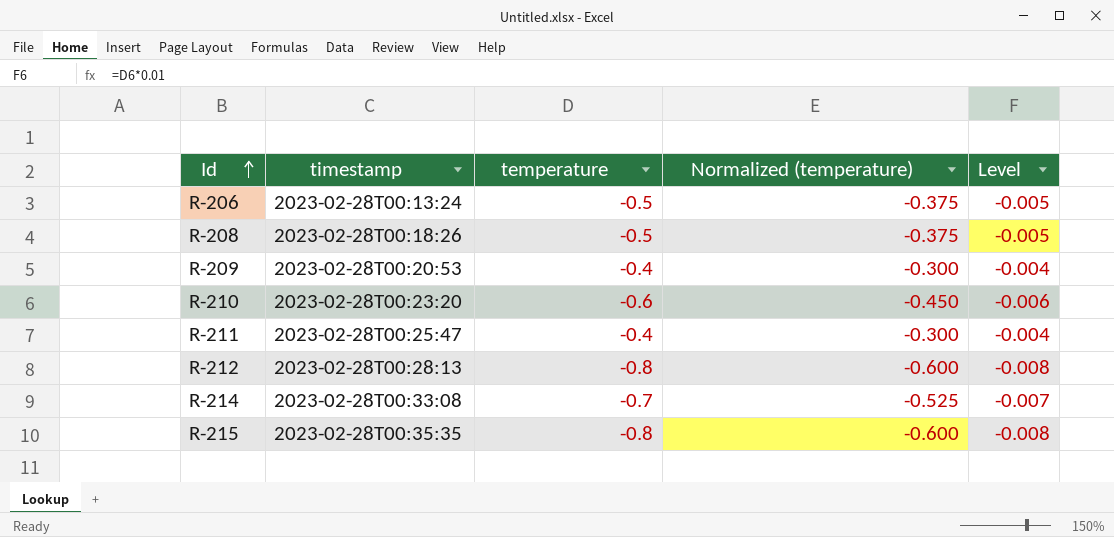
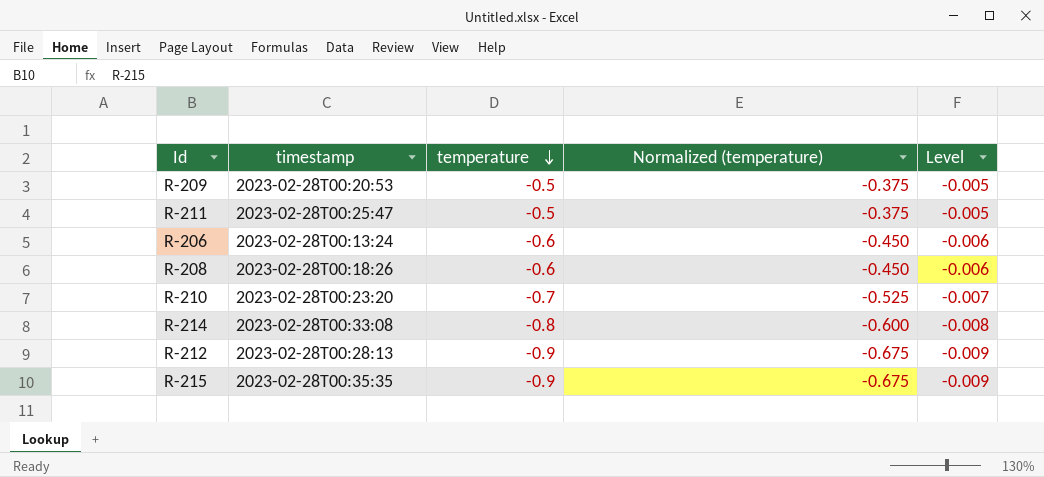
row order: Id ascending -> temperature descending
R-209 | temperature: -0.4 -> -0.5
R-209 | Normalized (temperature): -0.300 -> -0.375
R-209 | Level: -0.004 -> -0.005
R-211 | temperature: -0.4 -> -0.5
R-211 | Normalized (temperature): -0.300 -> -0.375
R-211 | Level: -0.004 -> -0.005
R-206 | temperature: -0.5 -> -0.6
R-206 | Normalized (temperature): -0.375 -> -0.450
R-206 | Level: -0.005 -> -0.006
R-208 | temperature: -0.5 -> -0.6
R-208 | Normalized (temperature): -0.375 -> -0.450
R-208 | Level: -0.005 -> -0.006
R-210 | temperature: -0.6 -> -0.7
R-210 | Normalized (temperature): -0.450 -> -0.525
R-210 | Level: -0.006 -> -0.007
R-214 | temperature: -0.7 -> -0.8
R-214 | Normalized (temperature): -0.525 -> -0.600
R-214 | Level: -0.007 -> -0.008
R-212 | temperature: -0.8 -> -0.9
R-212 | Normalized (temperature): -0.600 -> -0.675
R-212 | Level: -0.008 -> -0.009
R-215 | temperature: -0.8 -> -0.9
R-215 | Normalized (temperature): -0.600 -> -0.675
R-215 | Level: -0.008 -> -0.009

